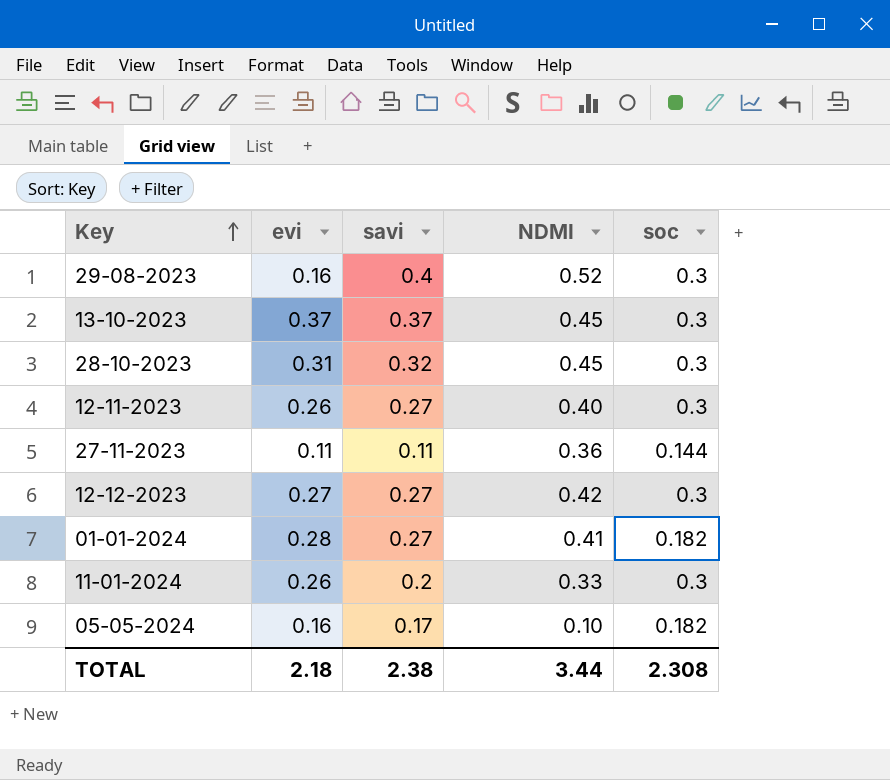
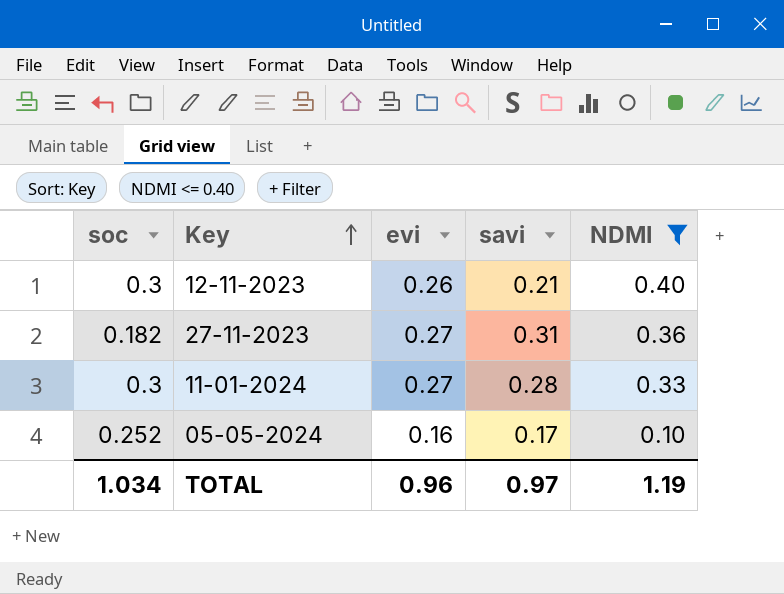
filter: none -> NDMI <= 0.40
column soc | position: 5 -> 1
12-11-2023 | savi: 0.27 -> 0.21
27-11-2023 | soc: 0.144 -> 0.182
27-11-2023 | evi: 0.11 -> 0.27
27-11-2023 | savi: 0.11 -> 0.31
11-01-2024 | evi: 0.26 -> 0.27
11-01-2024 | savi: 0.2 -> 0.28
05-05-2024 | soc: 0.182 -> 0.252
TOTAL | soc: 2.308 -> 1.034
TOTAL | evi: 2.18 -> 0.96
TOTAL | savi: 2.38 -> 0.97
TOTAL | NDMI: 3.44 -> 1.19

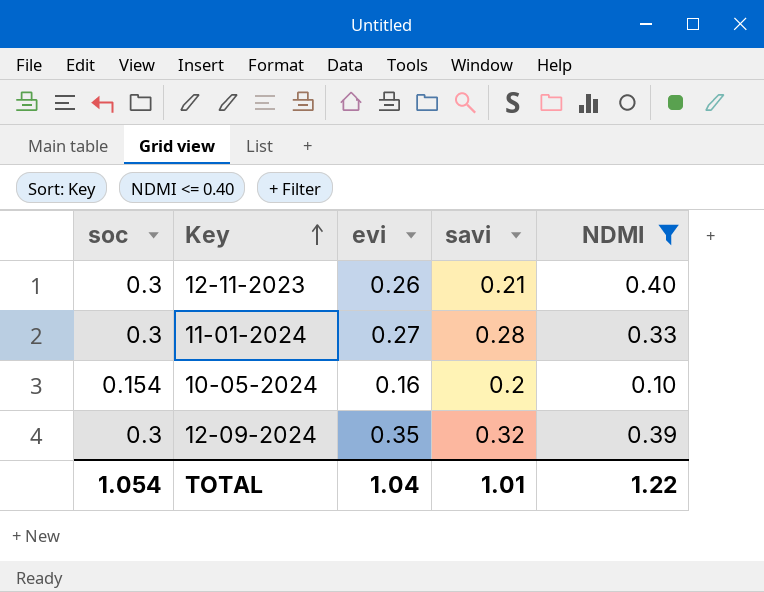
row 27-11-2023: 0.182 | 0.27 | 0.31 | 0.36 -> none
row 05-05-2024: 0.252 | 0.16 | 0.17 | 0.10 -> none
row 10-05-2024: none -> 0.154 | 0.16 | 0.2 | 0.10
row 12-09-2024: none -> 0.3 | 0.35 | 0.32 | 0.39
TOTAL | soc: 1.034 -> 1.054
TOTAL | evi: 0.96 -> 1.04
TOTAL | savi: 0.97 -> 1.01
TOTAL | NDMI: 1.19 -> 1.22

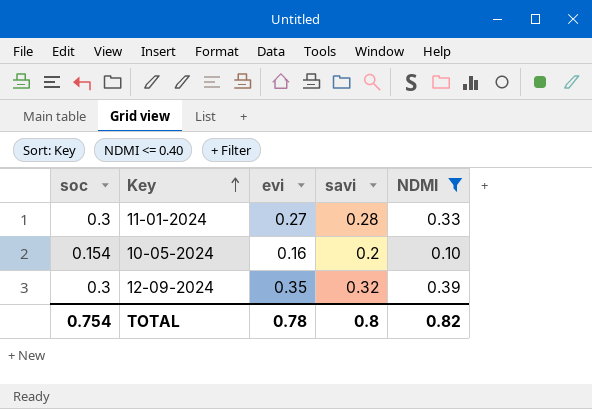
row 12-11-2023: 0.3 | 0.26 | 0.21 | 0.40 -> none
TOTAL | soc: 1.054 -> 0.754
TOTAL | evi: 1.04 -> 0.78
TOTAL | savi: 1.01 -> 0.8
TOTAL | NDMI: 1.22 -> 0.82

